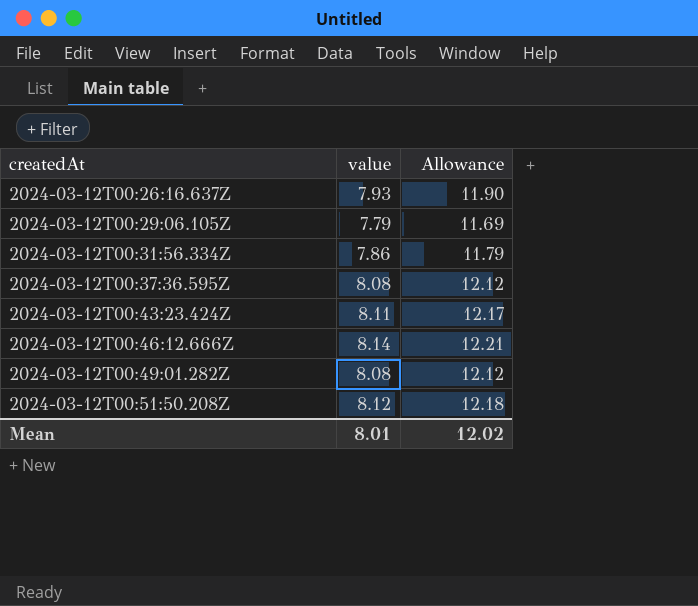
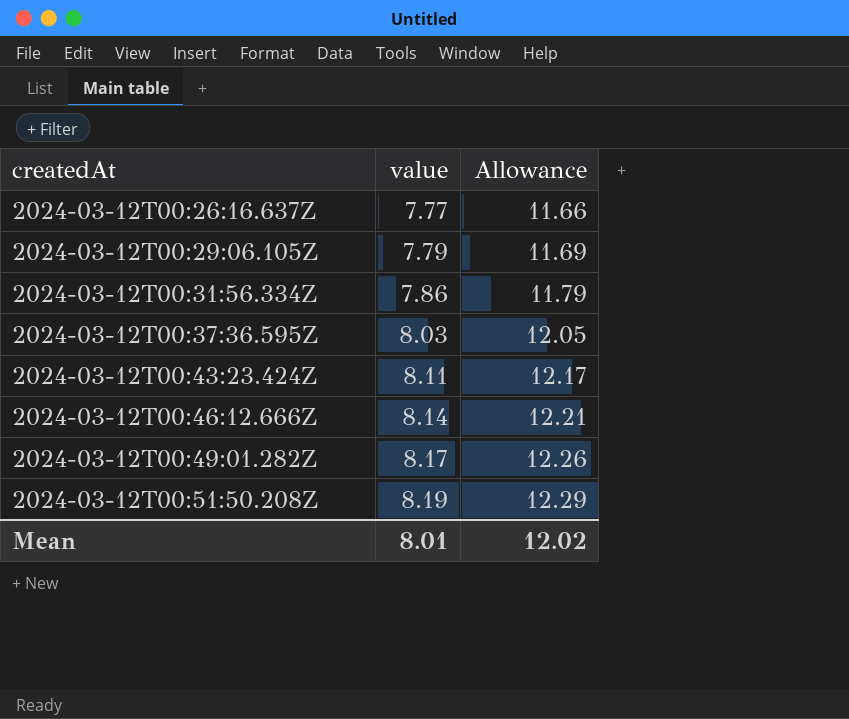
2024-03-12T00:26:16.637Z | value: 7.93 -> 7.77
2024-03-12T00:26:16.637Z | Allowance: 11.90 -> 11.66
2024-03-12T00:37:36.595Z | value: 8.08 -> 8.03
2024-03-12T00:37:36.595Z | Allowance: 12.12 -> 12.05
2024-03-12T00:49:01.282Z | value: 8.08 -> 8.17
2024-03-12T00:49:01.282Z | Allowance: 12.12 -> 12.26
2024-03-12T00:51:50.208Z | value: 8.12 -> 8.19
2024-03-12T00:51:50.208Z | Allowance: 12.18 -> 12.29

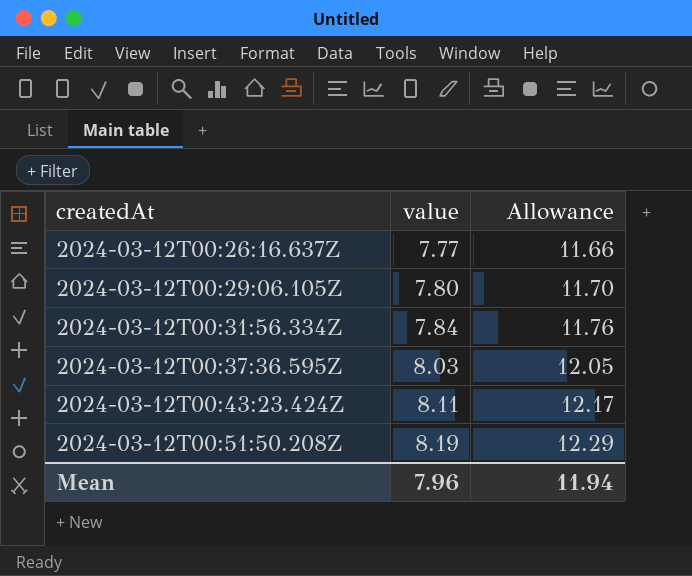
row 2024-03-12T00:46:12.666Z: 8.14 | 12.21 -> none
row 2024-03-12T00:49:01.282Z: 8.17 | 12.26 -> none
2024-03-12T00:29:06.105Z | value: 7.79 -> 7.80
2024-03-12T00:29:06.105Z | Allowance: 11.69 -> 11.70
2024-03-12T00:31:56.334Z | value: 7.86 -> 7.84
2024-03-12T00:31:56.334Z | Allowance: 11.79 -> 11.76
Mean | value: 8.01 -> 7.96
Mean | Allowance: 12.02 -> 11.94

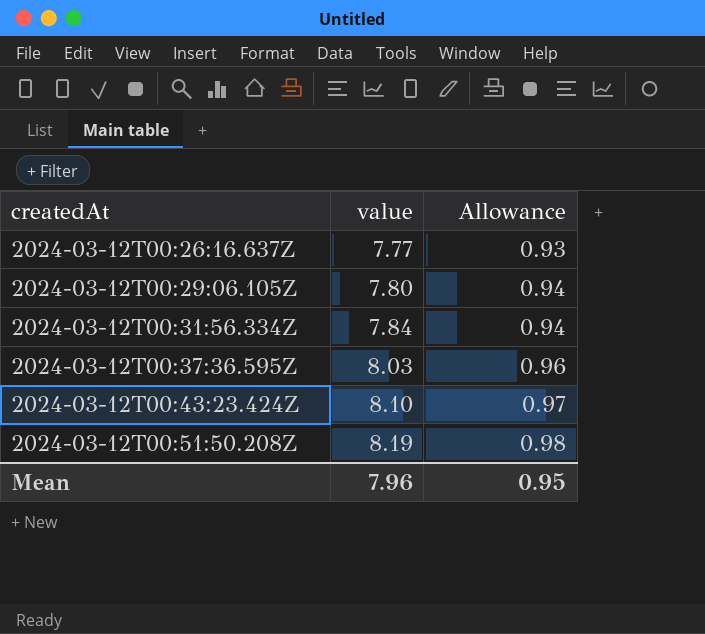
column Allowance | formula: [value] * 1.5 -> [value] * 0.12
2024-03-12T00:43:23.424Z | value: 8.11 -> 8.10
Mean | Allowance: 11.94 -> 0.95

